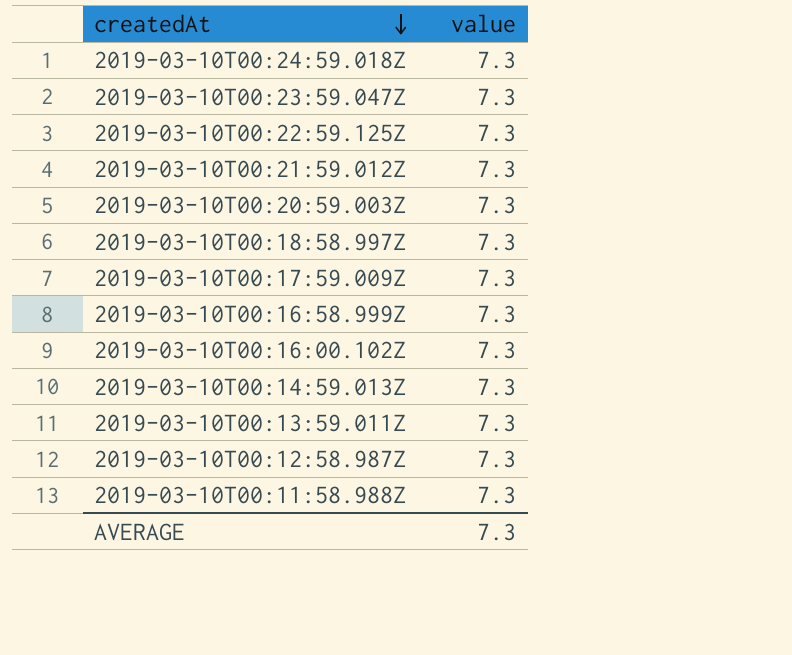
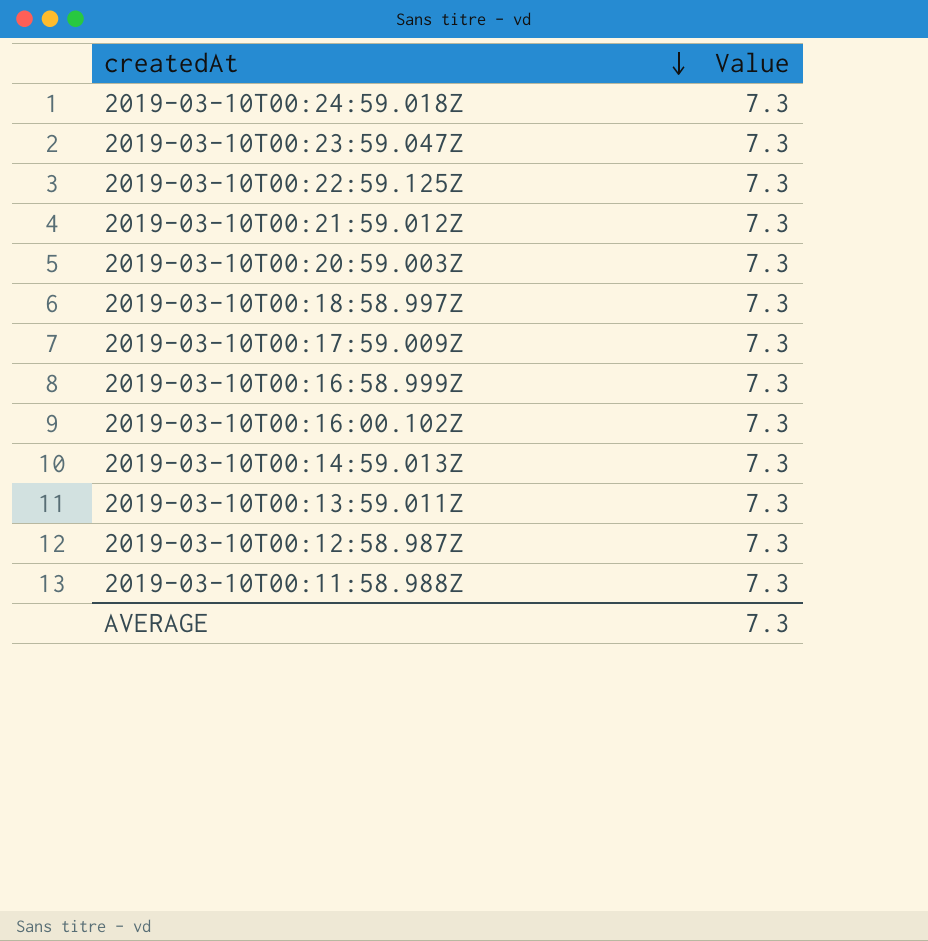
column name: value -> Value

